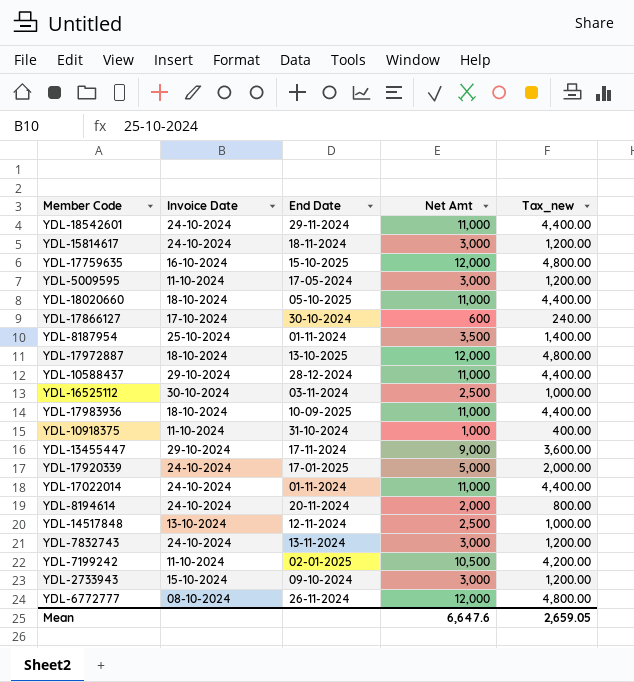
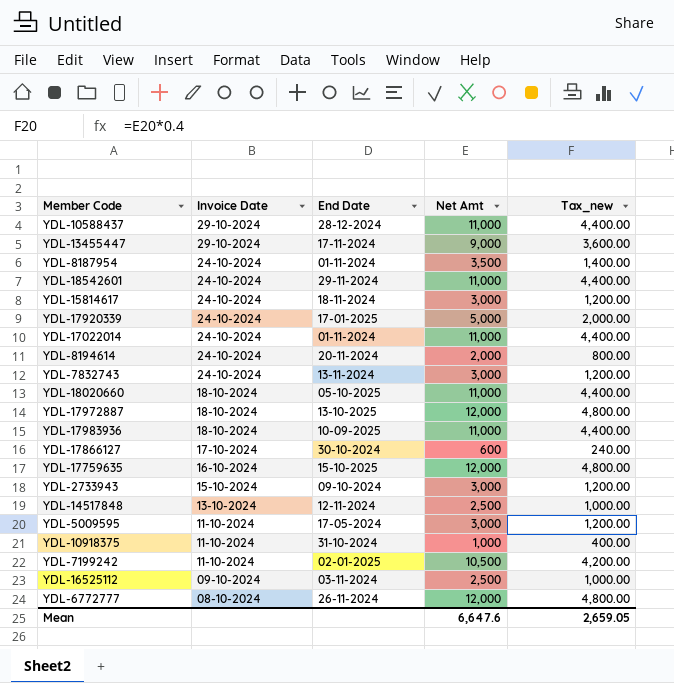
row order: none -> Invoice Date descending
YDL-8187954 | Invoice Date: 25-10-2024 -> 24-10-2024
YDL-16525112 | Invoice Date: 30-10-2024 -> 09-10-2024

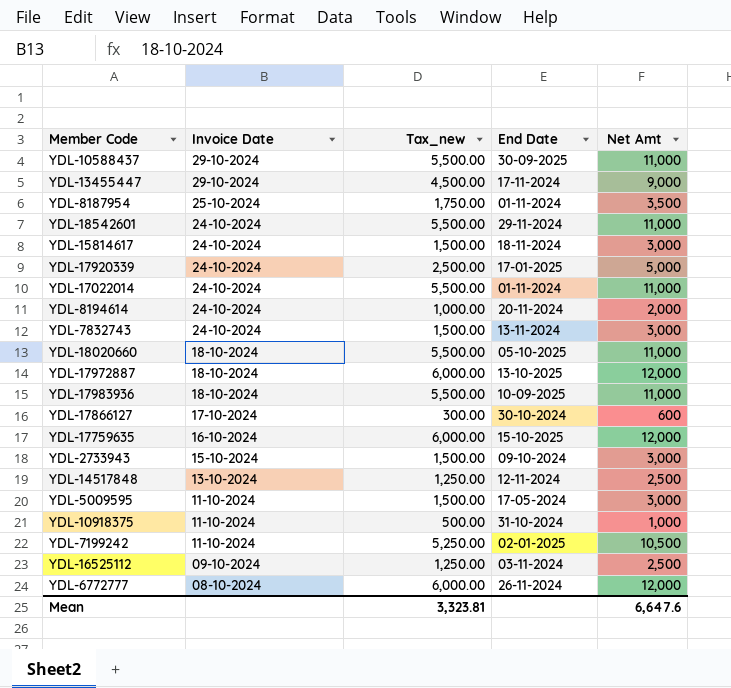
column Tax_new | formula: [Net Amt] * 0.4 -> [Net Amt] * 0.5
column Tax_new | position: 5 -> 3
YDL-10588437 | End Date: 28-12-2024 -> 30-09-2025
YDL-8187954 | Invoice Date: 24-10-2024 -> 25-10-2024
Mean | Tax_new: 2,659.05 -> 3,323.81

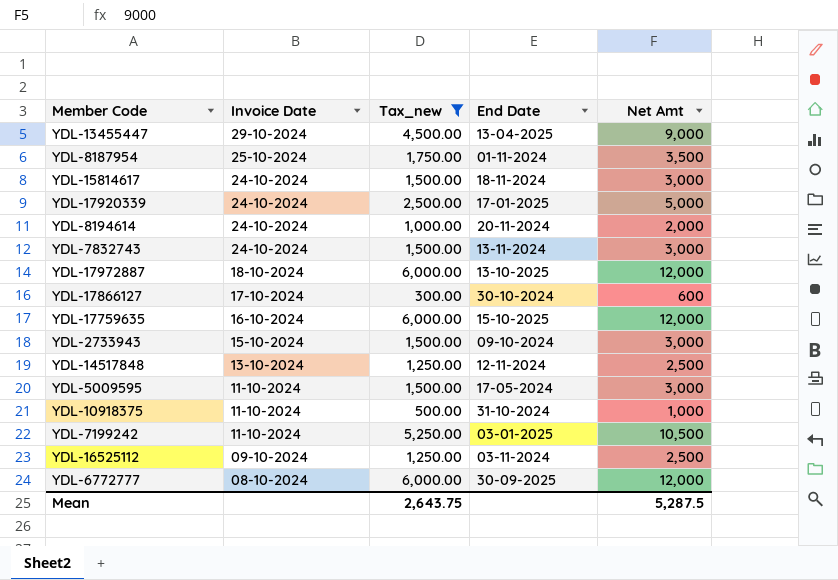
filter: none -> Tax_new != 5,500.00
YDL-13455447 | End Date: 17-11-2024 -> 13-04-2025
YDL-7199242 | End Date: 02-01-2025 -> 03-01-2025
YDL-6772777 | End Date: 26-11-2024 -> 30-09-2025
Mean | Tax_new: 3,323.81 -> 2,643.75
Mean | Net Amt: 6,647.6 -> 5,287.5

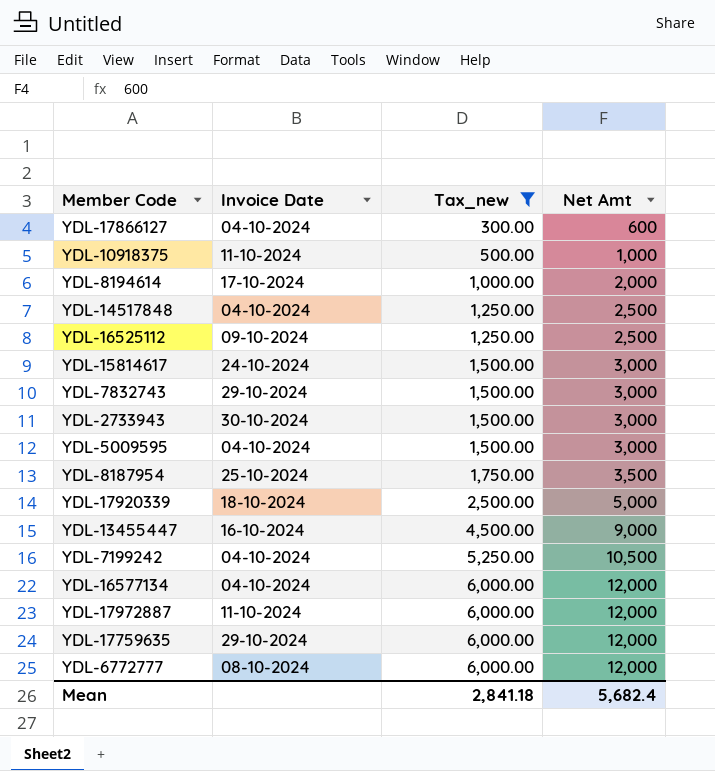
row order: Invoice Date descending -> Tax_new ascending
column End Date | position: 4 -> none
YDL-17866127 | Invoice Date: 17-10-2024 -> 04-10-2024
YDL-8194614 | Invoice Date: 24-10-2024 -> 17-10-2024
YDL-14517848 | Invoice Date: 13-10-2024 -> 04-10-2024
YDL-7832743 | Invoice Date: 24-10-2024 -> 29-10-2024
YDL-2733943 | Invoice Date: 15-10-2024 -> 30-10-2024
YDL-5009595 | Invoice Date: 11-10-2024 -> 04-10-2024
YDL-17920339 | Invoice Date: 24-10-2024 -> 18-10-2024
YDL-13455447 | Invoice Date: 29-10-2024 -> 16-10-2024
YDL-7199242 | Invoice Date: 11-10-2024 -> 04-10-2024
row YDL-16577134: none -> 04-10-2024 | 6,000.00 | 12,000
YDL-17972887 | Invoice Date: 18-10-2024 -> 11-10-2024
YDL-17759635 | Invoice Date: 16-10-2024 -> 29-10-2024
Mean | Tax_new: 2,643.75 -> 2,841.18
Mean | Net Amt: 5,287.5 -> 5,682.4

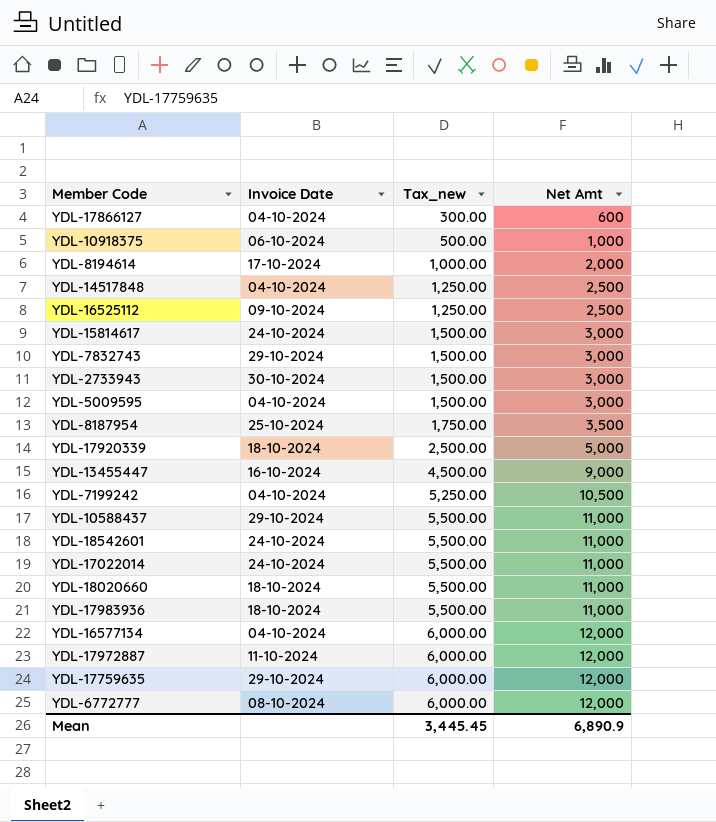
filter: Tax_new != 5,500.00 -> none
YDL-10918375 | Invoice Date: 11-10-2024 -> 06-10-2024
Mean | Tax_new: 2,841.18 -> 3,445.45
Mean | Net Amt: 5,682.4 -> 6,890.9

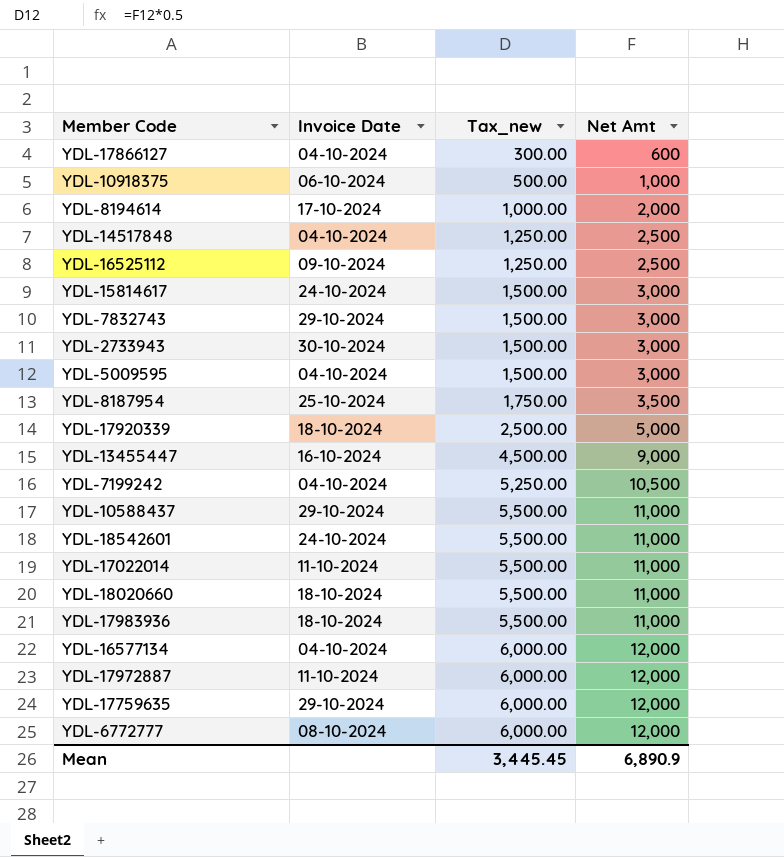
YDL-17022014 | Invoice Date: 24-10-2024 -> 11-10-2024

